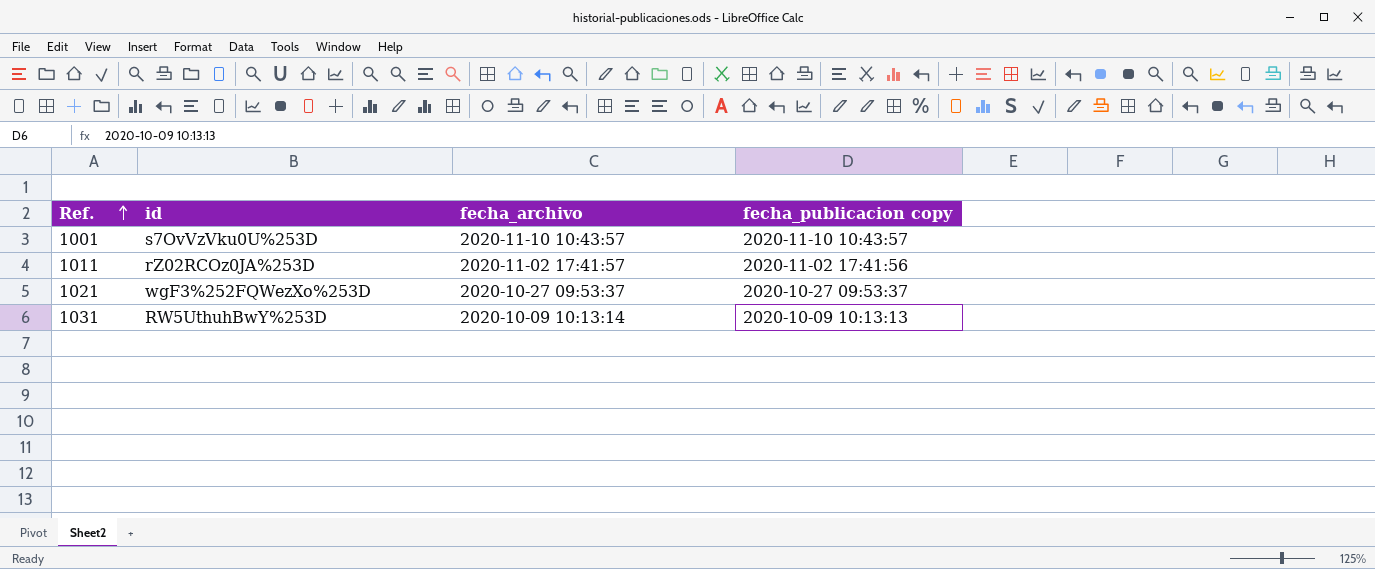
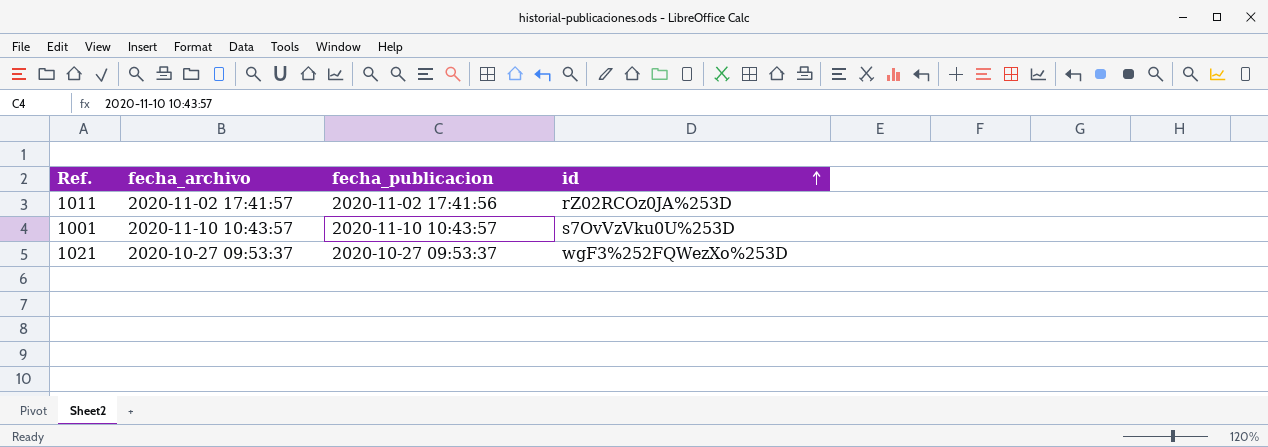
row order: Ref. ascending -> id ascending
column name: fecha_publicacion copy -> fecha_publicacion
column id | position: 2 -> 4
row 1031: RW5UthuhBwY%253D | 2020-10-09 10:13:14 | 2020-10-09 10:13:13 -> none

